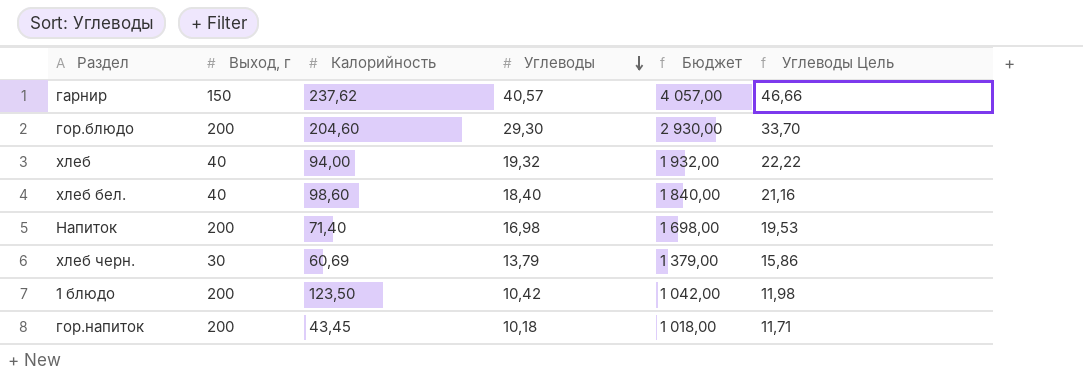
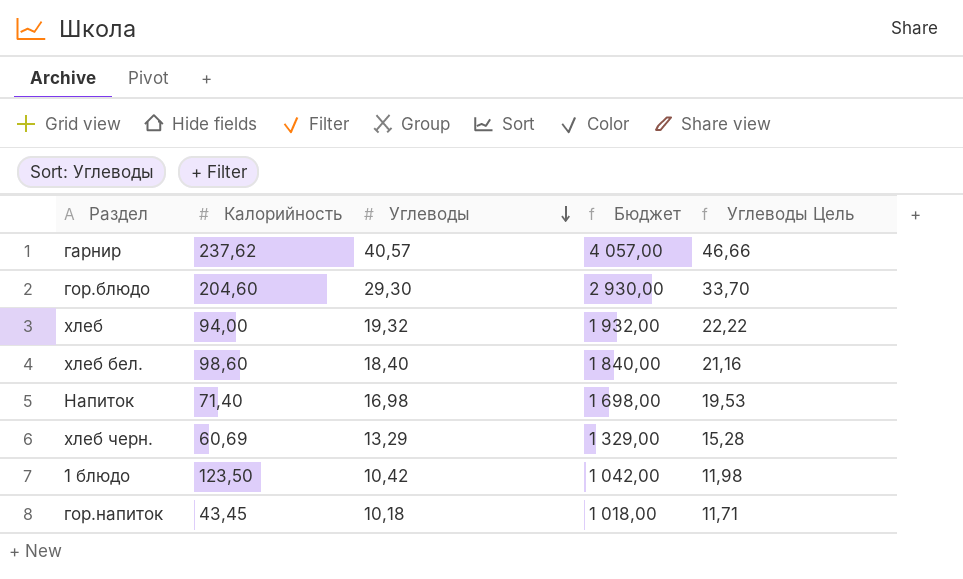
column Выход, г | position: 2 -> none
хлеб черн. | Углеводы: 13,79 -> 13,29
хлеб черн. | Бюджет: 1 379,00 -> 1 329,00
хлеб черн. | Углеводы Цель: 15,86 -> 15,28

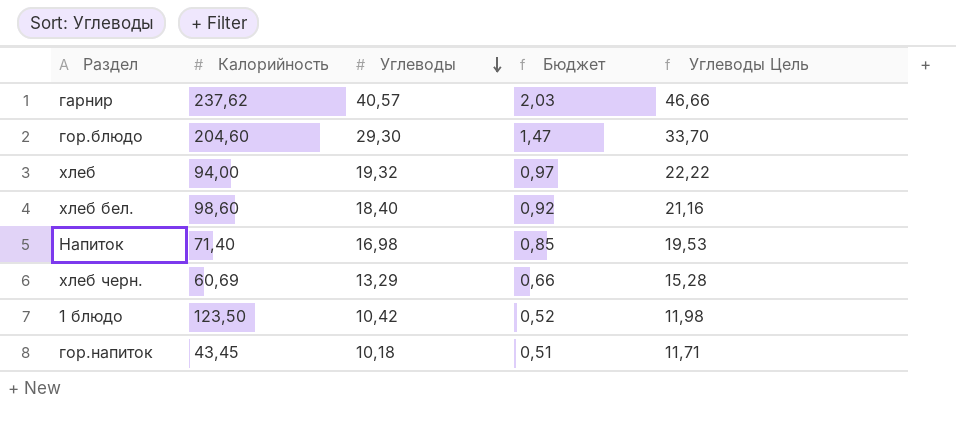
column Бюджет | formula: [Углеводы] * 100 -> [Углеводы] * 0,05

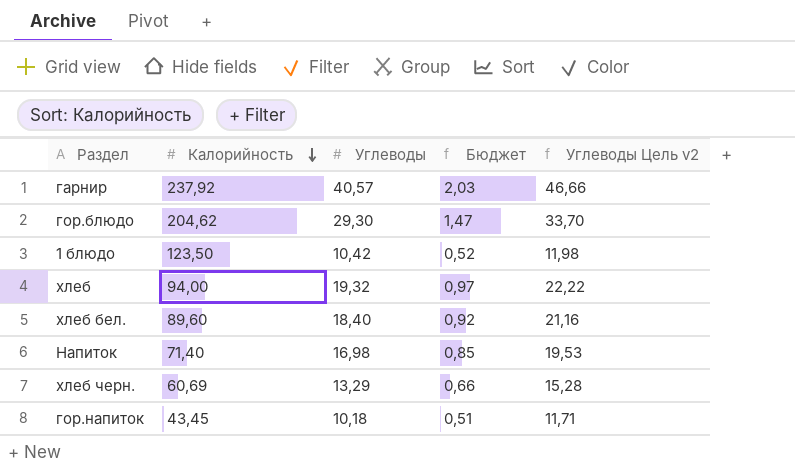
row order: Углеводы descending -> Калорийность descending
column name: Углеводы Цель -> Углеводы Цель v2
гарнир | Калорийность: 237,62 -> 237,92
гор.блюдо | Калорийность: 204,60 -> 204,62
хлеб бел. | Калорийность: 98,60 -> 89,60

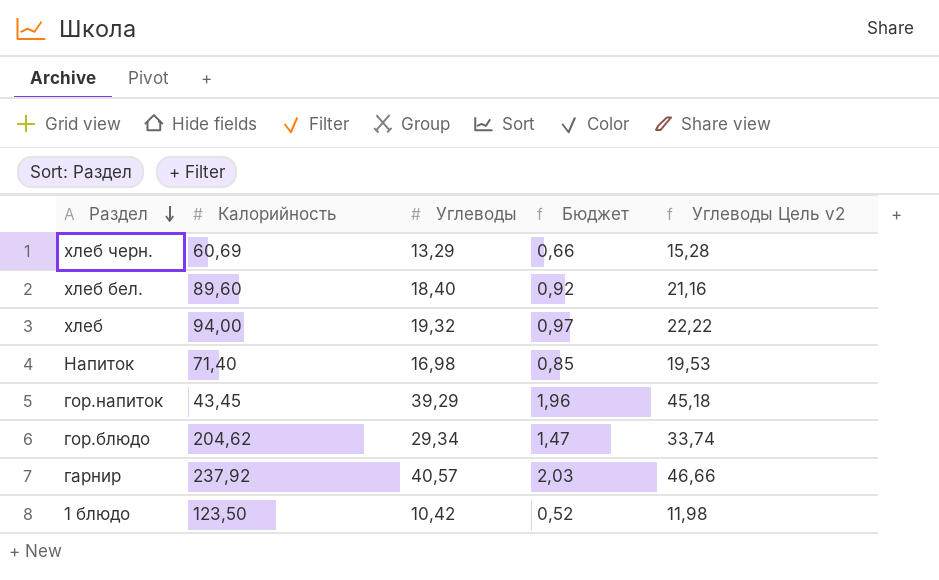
row order: Калорийность descending -> Раздел descending
гор.напиток | Углеводы: 10,18 -> 39,29
гор.напиток | Бюджет: 0,51 -> 1,96
гор.напиток | Углеводы Цель v2: 11,71 -> 45,18
гор.блюдо | Углеводы: 29,30 -> 29,34
гор.блюдо | Углеводы Цель v2: 33,70 -> 33,74

